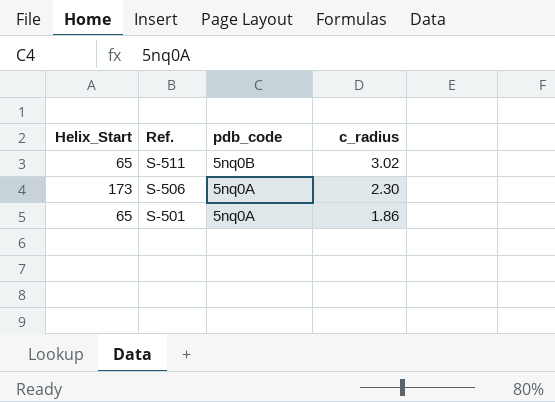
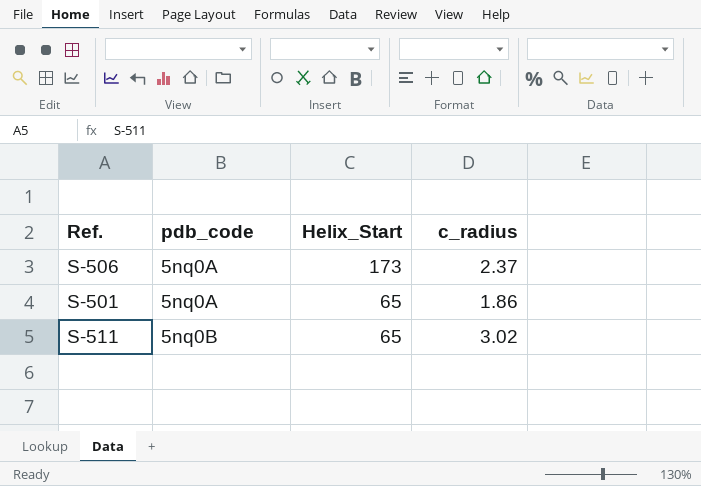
row order: Ref. descending -> pdb_code ascending
column Helix_Start | position: 1 -> 3
S-506 | c_radius: 2.30 -> 2.37

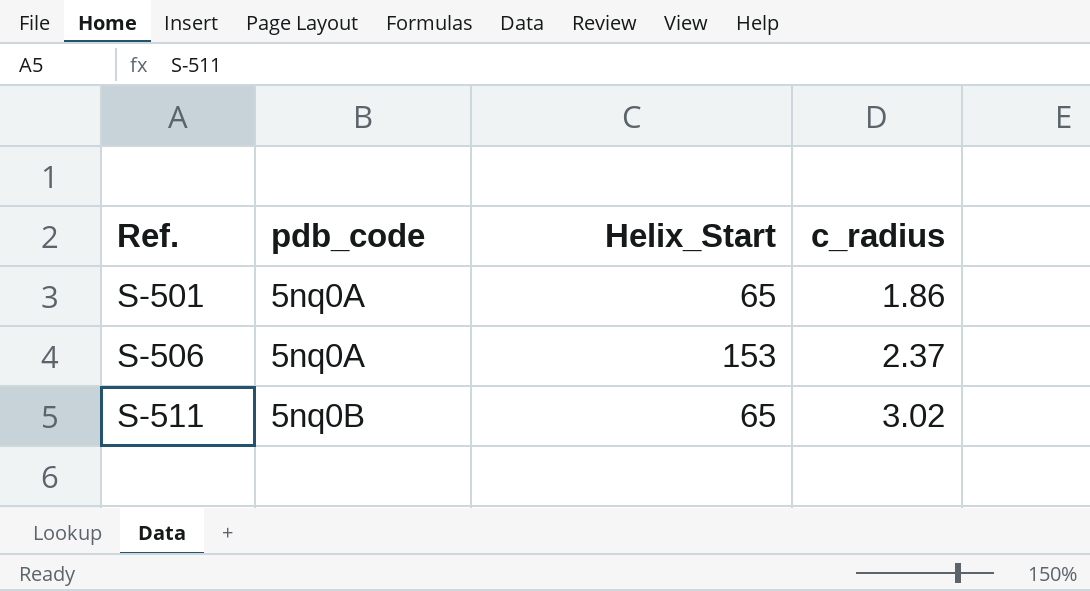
row order: pdb_code ascending -> Ref. ascending
S-506 | Helix_Start: 173 -> 153

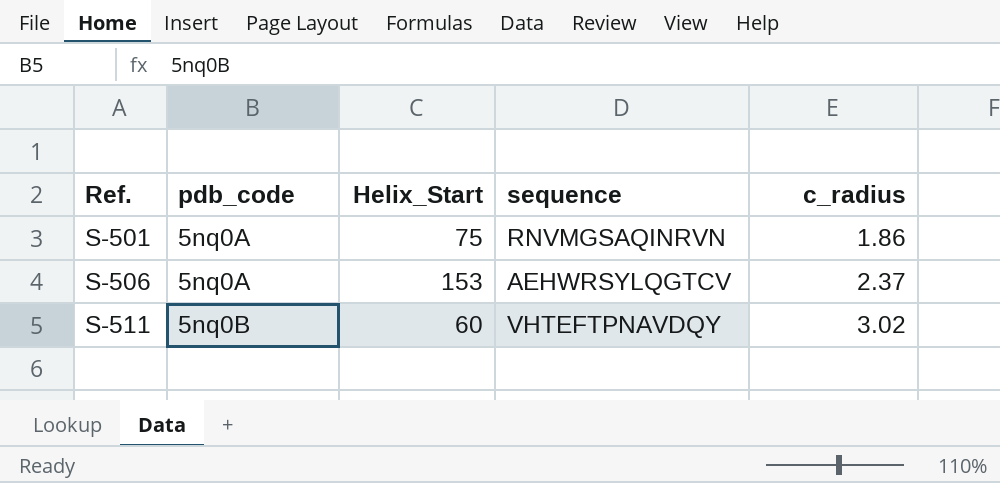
column sequence | position: none -> 4
S-501 | Helix_Start: 65 -> 75
S-511 | Helix_Start: 65 -> 60

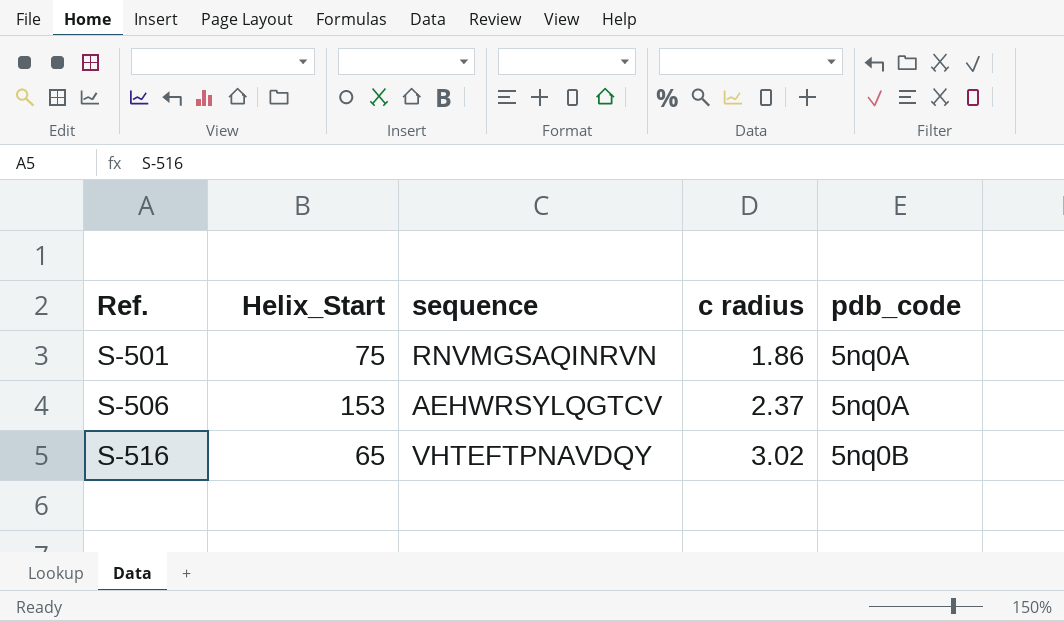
column name: c_radius -> c radius
column pdb_code | position: 2 -> 5
row S-511: 5nq0B | 60 | VHTEFTPNAVDQY | 3.02 -> none
row S-516: none -> 65 | VHTEFTPNAVDQY | 3.02 | 5nq0B

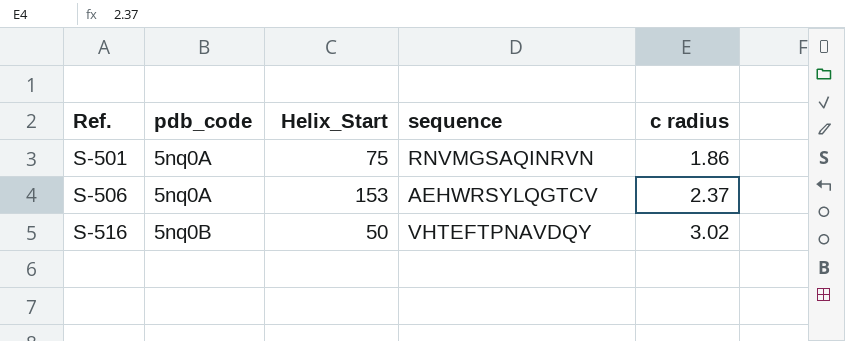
column pdb_code | position: 5 -> 2
S-516 | Helix_Start: 65 -> 50

